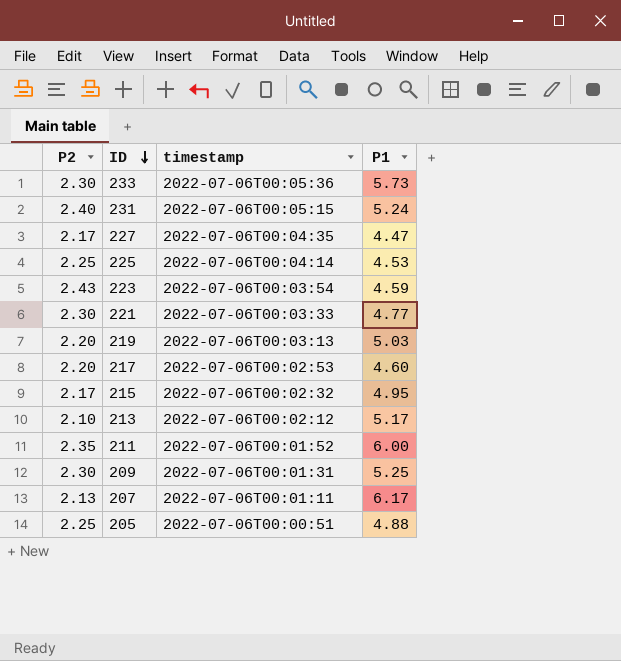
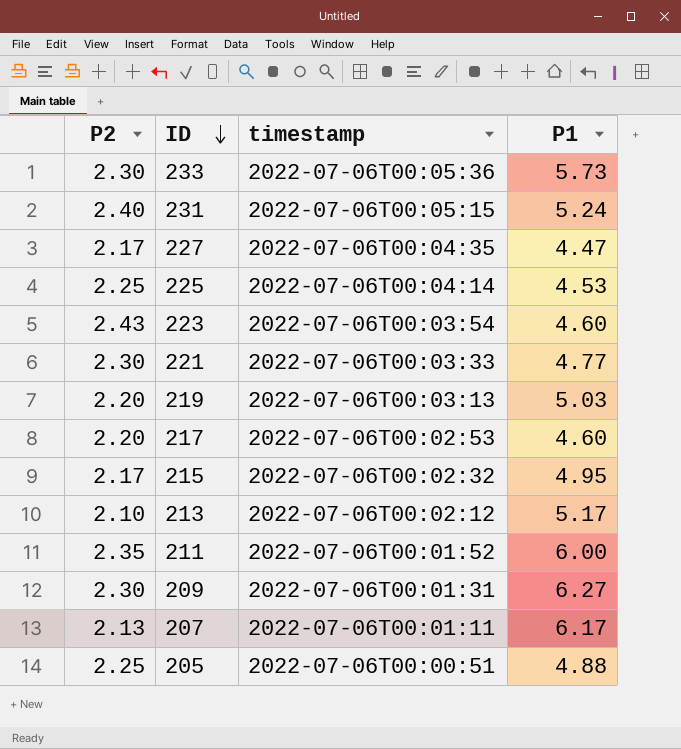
223 | P1: 4.59 -> 4.60
209 | P1: 5.25 -> 6.27

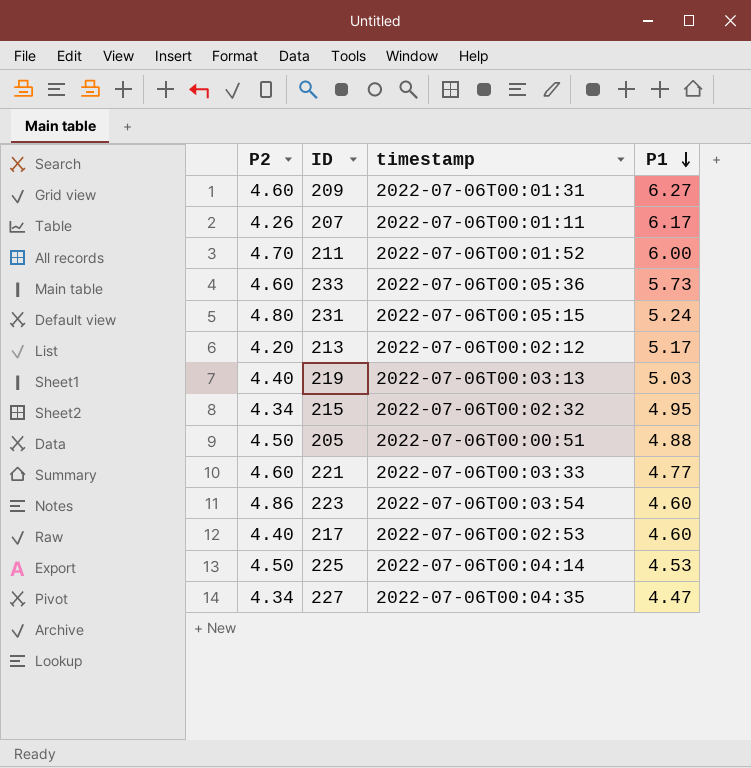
row order: ID descending -> P1 descending
209 | P2: 2.30 -> 4.60
207 | P2: 2.13 -> 4.26
211 | P2: 2.35 -> 4.70
233 | P2: 2.30 -> 4.60
231 | P2: 2.40 -> 4.80
213 | P2: 2.10 -> 4.20
219 | P2: 2.20 -> 4.40
215 | P2: 2.17 -> 4.34
205 | P2: 2.25 -> 4.50
221 | P2: 2.30 -> 4.60
223 | P2: 2.43 -> 4.86
217 | P2: 2.20 -> 4.40
225 | P2: 2.25 -> 4.50
227 | P2: 2.17 -> 4.34

